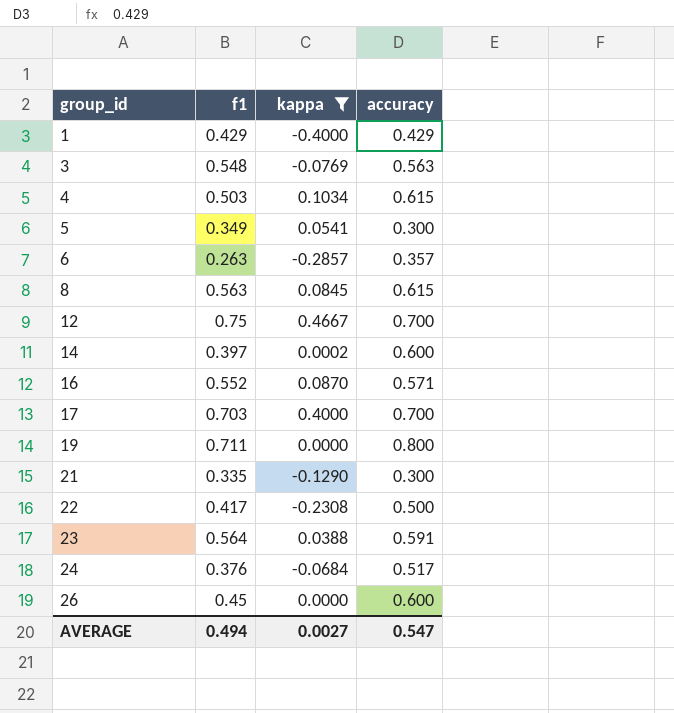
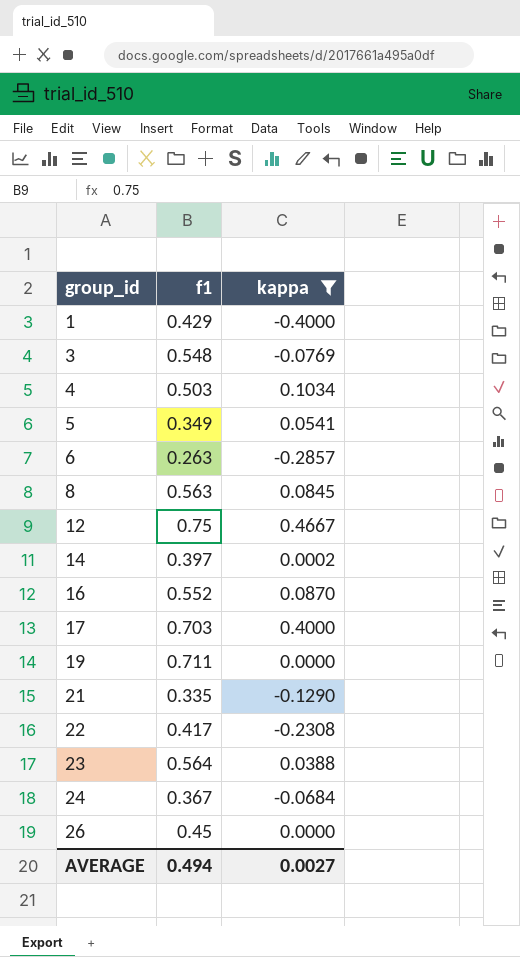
column accuracy | position: 4 -> none
24 | f1: 0.376 -> 0.367

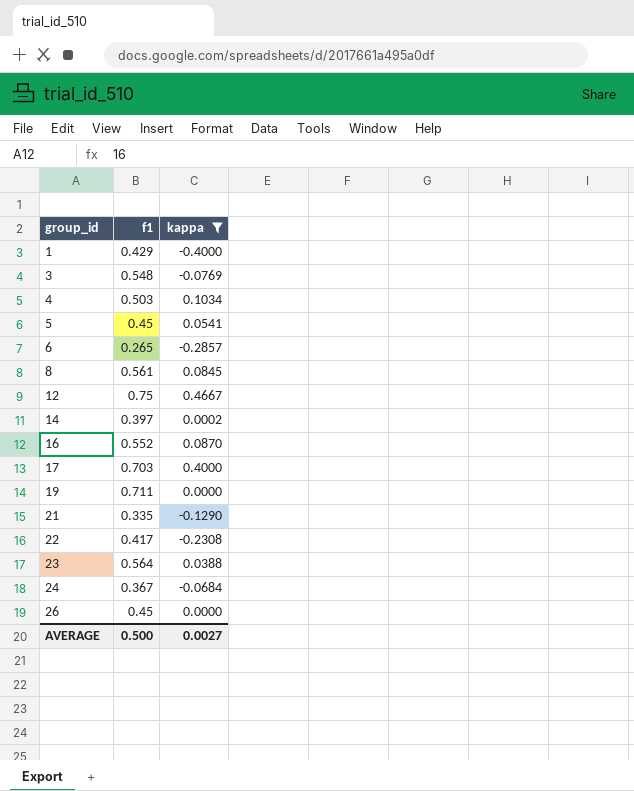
5 | f1: 0.349 -> 0.45
6 | f1: 0.263 -> 0.265
8 | f1: 0.563 -> 0.561
AVERAGE | f1: 0.494 -> 0.500

